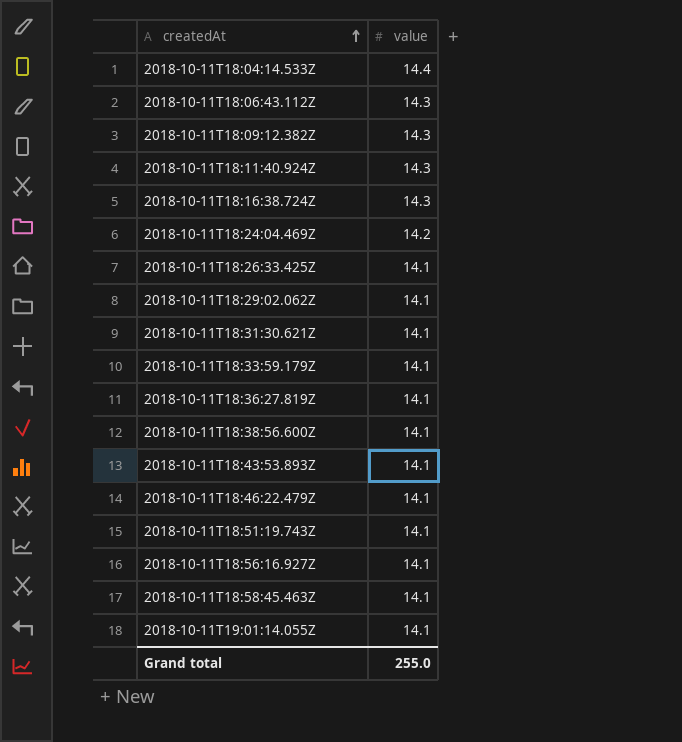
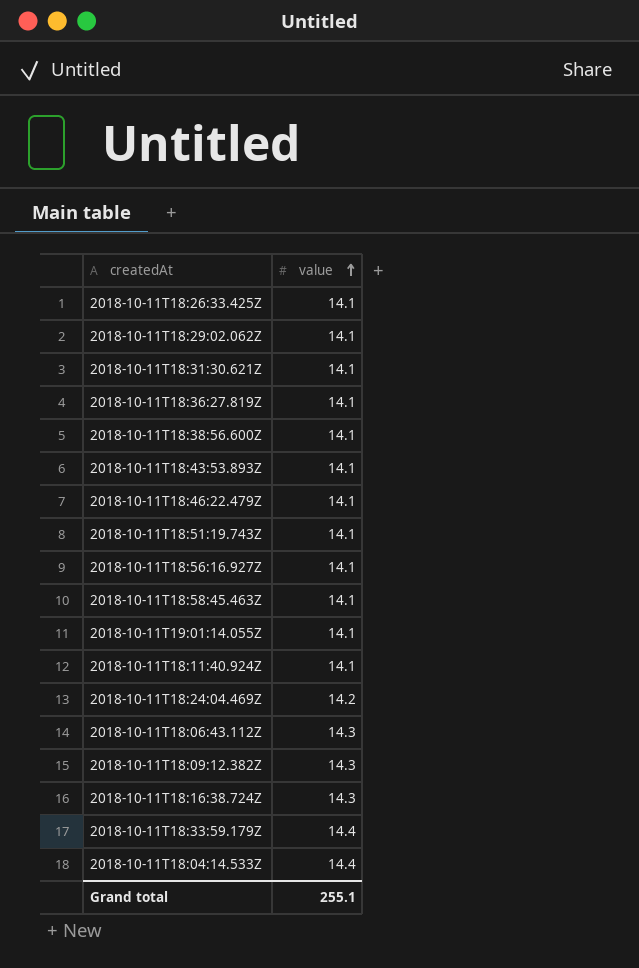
row order: createdAt ascending -> value ascending
2018-10-11T18:11:40.924Z | value: 14.3 -> 14.1
2018-10-11T18:33:59.179Z | value: 14.1 -> 14.4
Grand total | value: 255.0 -> 255.1

